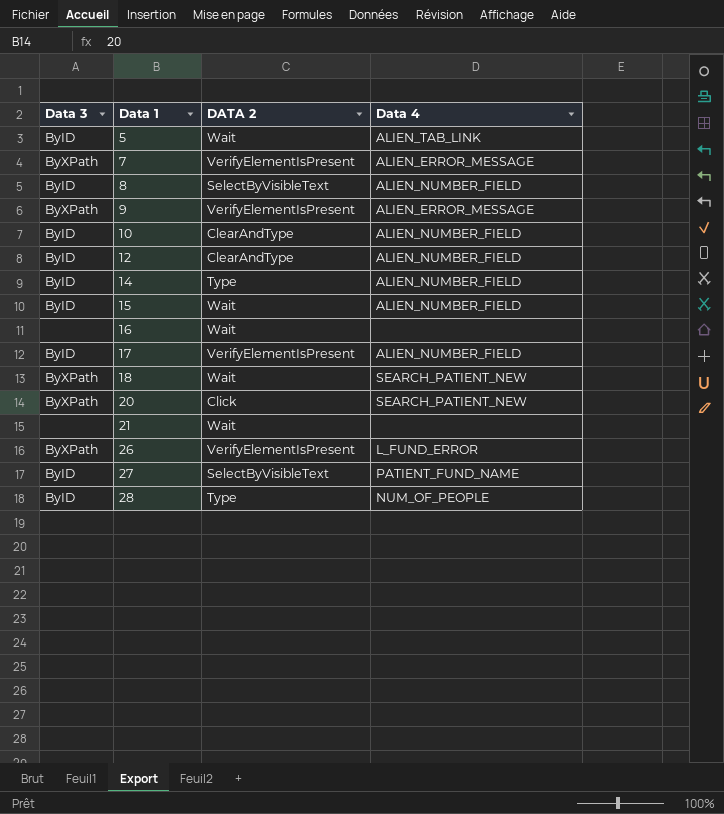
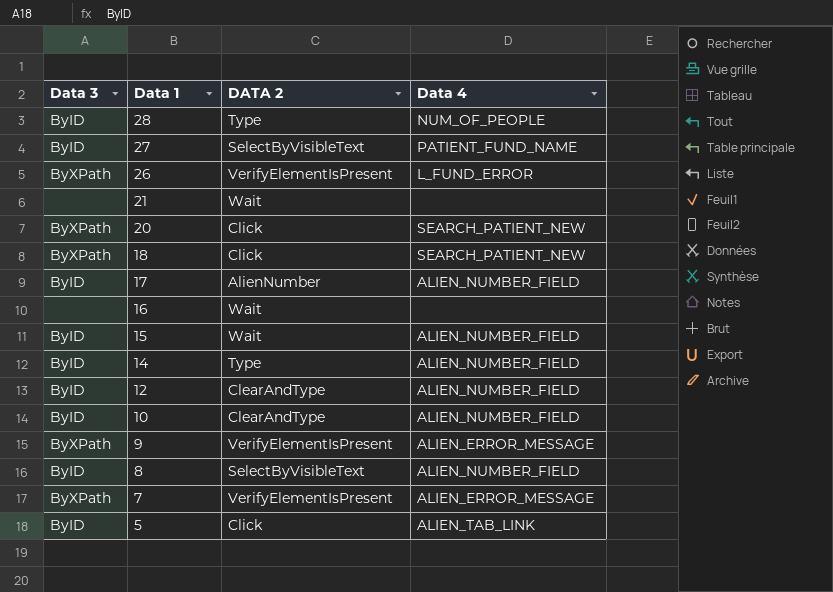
row order: Data 1 ascending -> Data 1 descending
18 | DATA 2: Wait -> Click
17 | DATA 2: VerifyElementIsPresent -> AlienNumber
5 | DATA 2: Wait -> Click

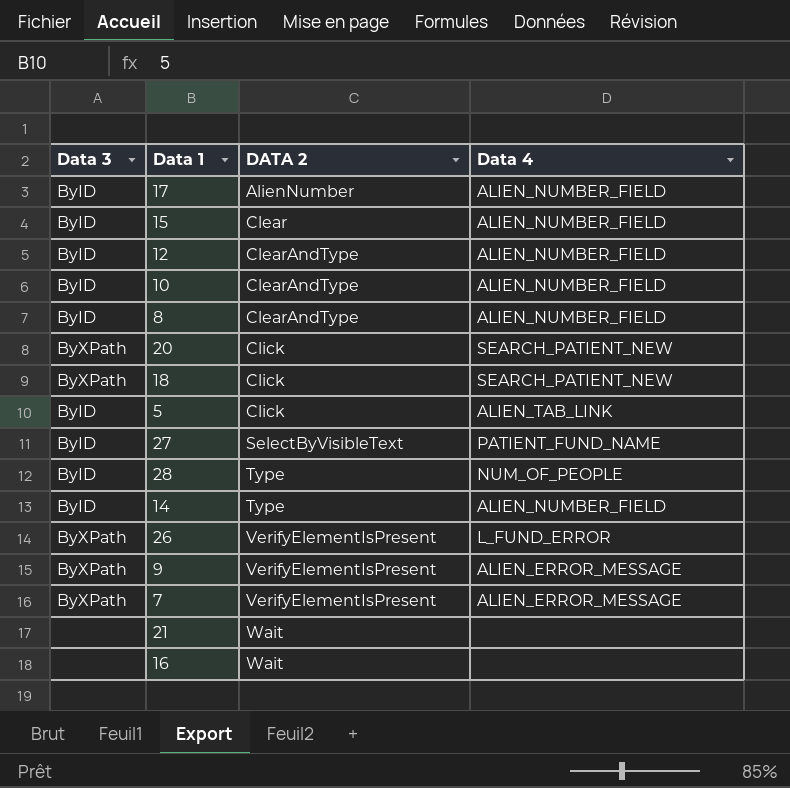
row order: Data 1 descending -> DATA 2 ascending
15 | DATA 2: Wait -> Clear
8 | DATA 2: SelectByVisibleText -> ClearAndType

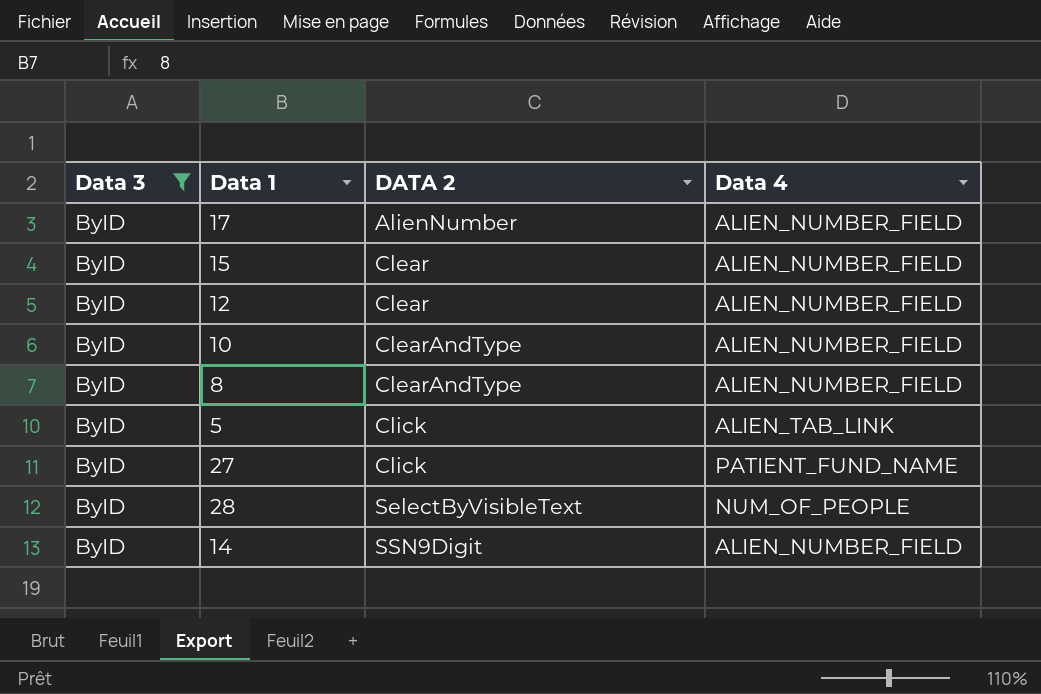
filter: none -> Data 3 = ByID
12 | DATA 2: ClearAndType -> Clear
27 | DATA 2: SelectByVisibleText -> Click
28 | DATA 2: Type -> SelectByVisibleText
14 | DATA 2: Type -> SSN9Digit

